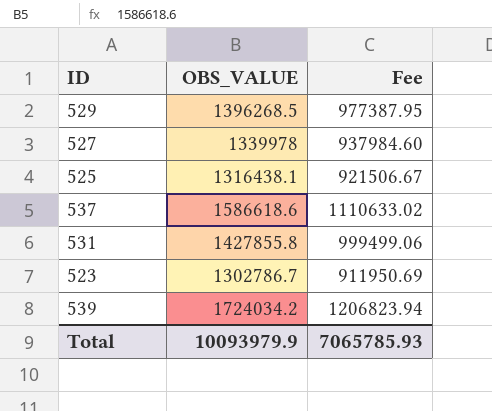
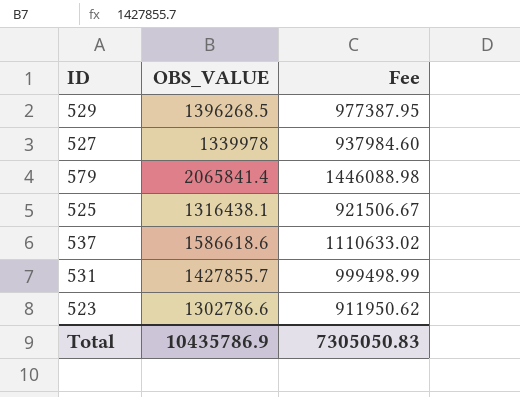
row 539: 1724034.2 | 1206823.94 -> none
row 579: none -> 2065841.4 | 1446088.98
531 | OBS_VALUE: 1427855.8 -> 1427855.7
531 | Fee: 999499.06 -> 999498.99
523 | OBS_VALUE: 1302786.7 -> 1302786.6
523 | Fee: 911950.69 -> 911950.62
Total | OBS_VALUE: 10093979.9 -> 10435786.9
Total | Fee: 7065785.93 -> 7305050.83

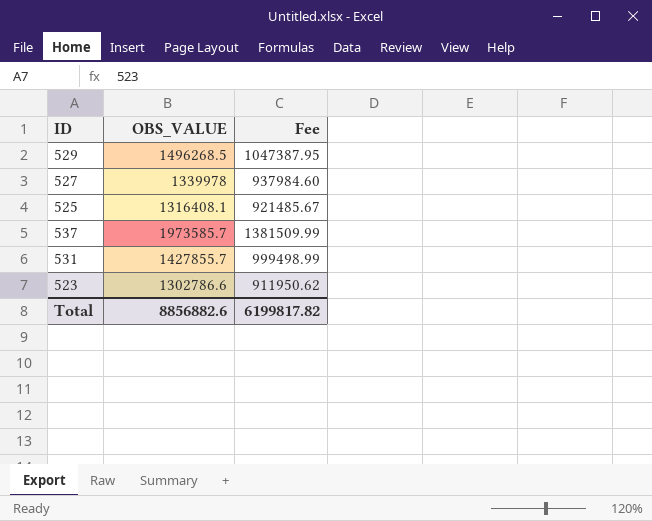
row 579: 2065841.4 | 1446088.98 -> none
529 | OBS_VALUE: 1396268.5 -> 1496268.5
529 | Fee: 977387.95 -> 1047387.95
525 | OBS_VALUE: 1316438.1 -> 1316408.1
525 | Fee: 921506.67 -> 921485.67
537 | OBS_VALUE: 1586618.6 -> 1973585.7
537 | Fee: 1110633.02 -> 1381509.99
Total | OBS_VALUE: 10435786.9 -> 8856882.6
Total | Fee: 7305050.83 -> 6199817.82

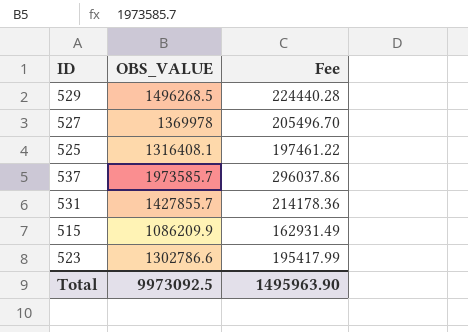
column Fee | formula: [OBS_VALUE] * 0.7 -> [OBS_VALUE] * 0.15
527 | OBS_VALUE: 1339978 -> 1369978
row 515: none -> 1086209.9 | 162931.49
Total | OBS_VALUE: 8856882.6 -> 9973092.5
Total | Fee: 6199817.82 -> 1495963.90

